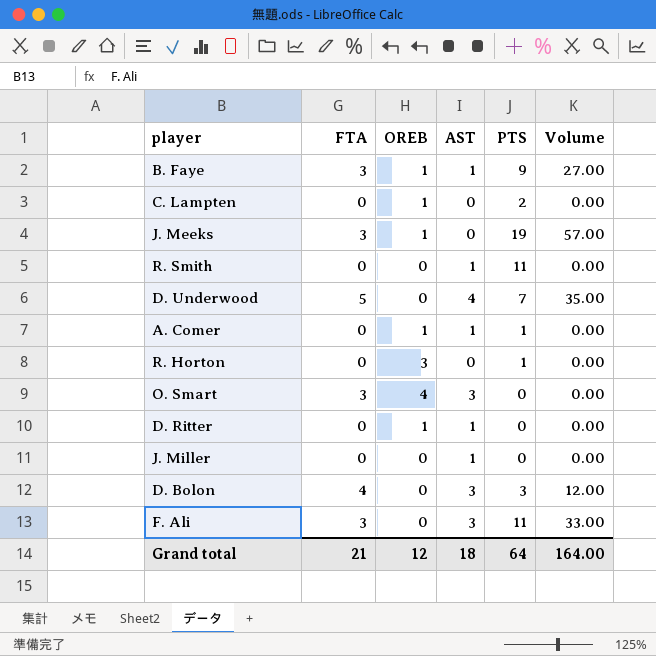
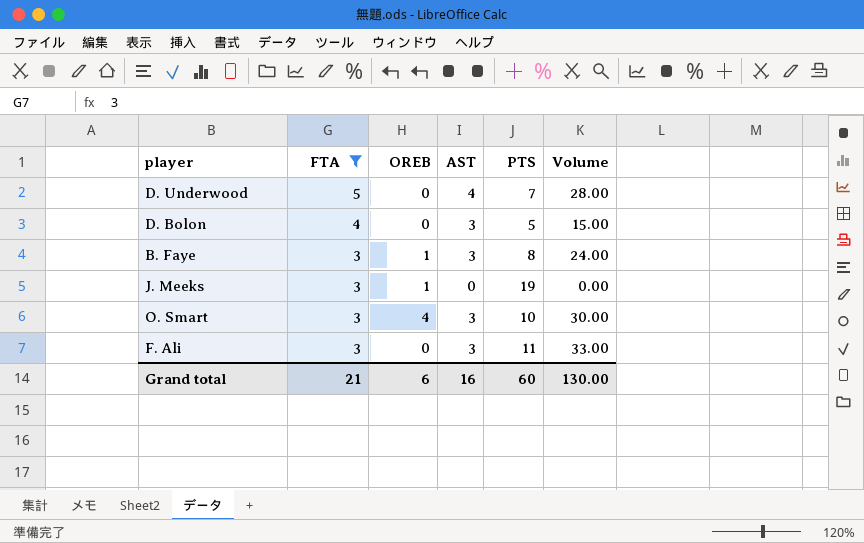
filter: none -> FTA != 0
row order: none -> FTA descending
column Volume | formula: [FTA] * [PTS] -> [AST] * [PTS]
D. Bolon | PTS: 3 -> 5
B. Faye | AST: 1 -> 3
B. Faye | PTS: 9 -> 8
O. Smart | PTS: 0 -> 10
Grand total | OREB: 12 -> 6
Grand total | AST: 18 -> 16
Grand total | PTS: 64 -> 60
Grand total | Volume: 164.00 -> 130.00

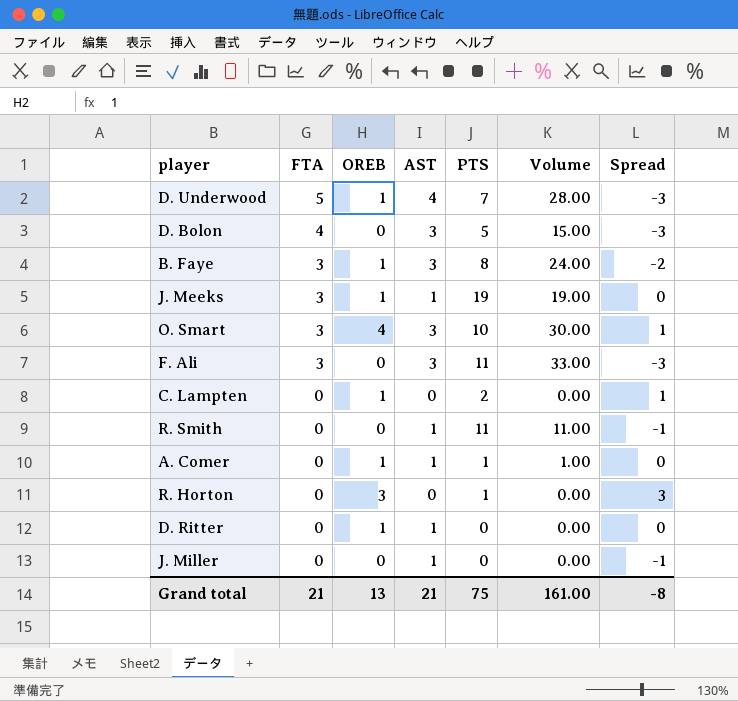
filter: FTA != 0 -> none
column Spread | formula: none -> [OREB] - [AST]
D. Underwood | OREB: 0 -> 1
J. Meeks | AST: 0 -> 1
J. Meeks | Volume: 0.00 -> 19.00
Grand total | OREB: 6 -> 13
Grand total | AST: 16 -> 21
Grand total | PTS: 60 -> 75
Grand total | Volume: 130.00 -> 161.00

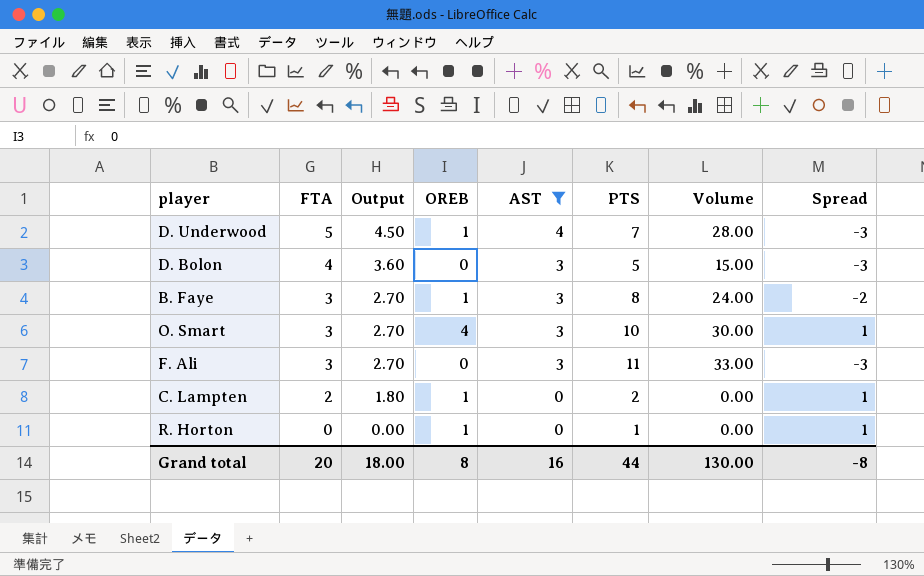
filter: none -> AST != 1
column Output | formula: none -> [FTA] * 0.9
C. Lampten | FTA: 0 -> 2
R. Horton | OREB: 3 -> 1
R. Horton | Spread: 3 -> 1
Grand total | FTA: 21 -> 20
Grand total | OREB: 13 -> 8
Grand total | AST: 21 -> 16
Grand total | PTS: 75 -> 44
Grand total | Volume: 161.00 -> 130.00

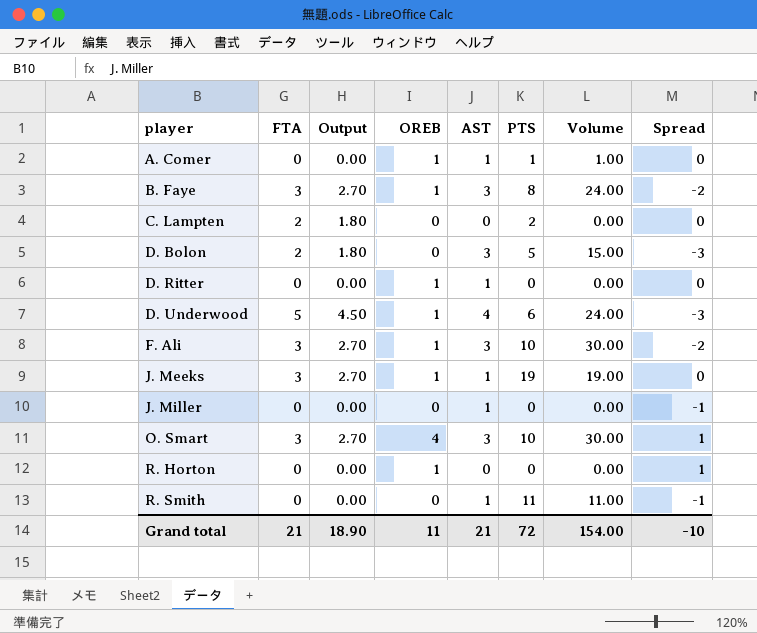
filter: AST != 1 -> none
row order: FTA descending -> player ascending
C. Lampten | OREB: 1 -> 0
C. Lampten | Spread: 1 -> 0
D. Bolon | FTA: 4 -> 2
D. Bolon | Output: 3.60 -> 1.80
D. Underwood | PTS: 7 -> 6
D. Underwood | Volume: 28.00 -> 24.00
F. Ali | OREB: 0 -> 1
F. Ali | PTS: 11 -> 10
F. Ali | Volume: 33.00 -> 30.00
F. Ali | Spread: -3 -> -2
R. Horton | PTS: 1 -> 0
Grand total | FTA: 20 -> 21
Grand total | Output: 18.00 -> 18.90
Grand total | OREB: 8 -> 11
Grand total | AST: 16 -> 21
Grand total | PTS: 44 -> 72
Grand total | Volume: 130.00 -> 154.00
Grand total | Spread: -8 -> -10

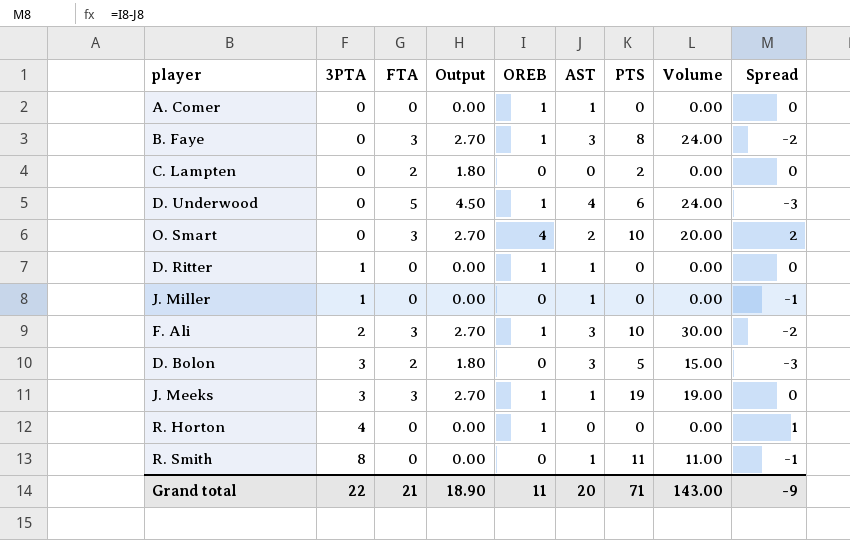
row order: player ascending -> 3PTA ascending
column 3PTA | position: none -> 2
A. Comer | PTS: 1 -> 0
A. Comer | Volume: 1.00 -> 0.00
O. Smart | AST: 3 -> 2
O. Smart | Volume: 30.00 -> 20.00
O. Smart | Spread: 1 -> 2
Grand total | AST: 21 -> 20
Grand total | PTS: 72 -> 71
Grand total | Volume: 154.00 -> 143.00
Grand total | Spread: -10 -> -9

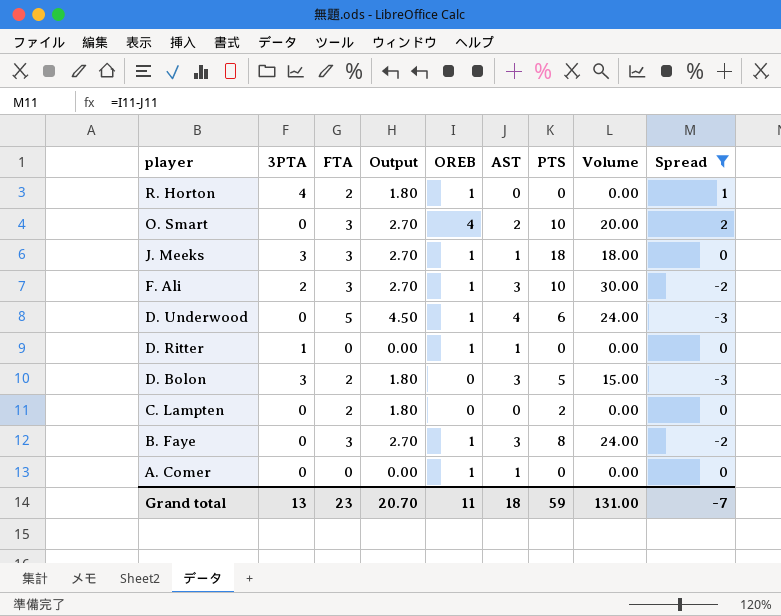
filter: none -> Spread != -1
row order: 3PTA ascending -> player descending
R. Horton | FTA: 0 -> 2
R. Horton | Output: 0.00 -> 1.80
J. Meeks | PTS: 19 -> 18
J. Meeks | Volume: 19.00 -> 18.00
Grand total | 3PTA: 22 -> 13
Grand total | FTA: 21 -> 23
Grand total | Output: 18.90 -> 20.70
Grand total | AST: 20 -> 18
Grand total | PTS: 71 -> 59
Grand total | Volume: 143.00 -> 131.00
Grand total | Spread: -9 -> -7

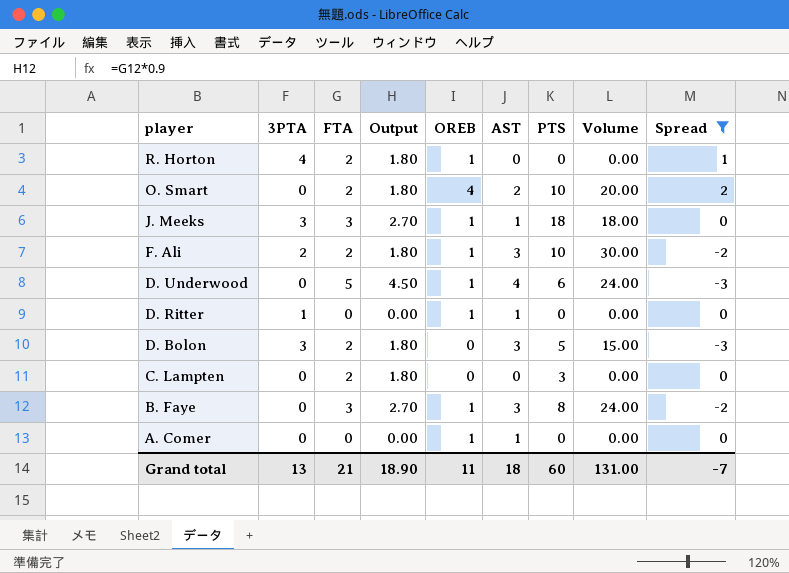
O. Smart | FTA: 3 -> 2
O. Smart | Output: 2.70 -> 1.80
F. Ali | FTA: 3 -> 2
F. Ali | Output: 2.70 -> 1.80
C. Lampten | PTS: 2 -> 3
Grand total | FTA: 23 -> 21
Grand total | Output: 20.70 -> 18.90
Grand total | PTS: 59 -> 60

